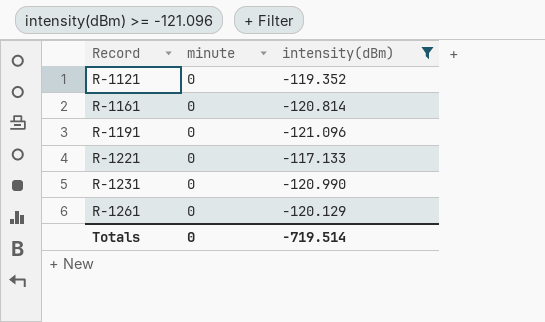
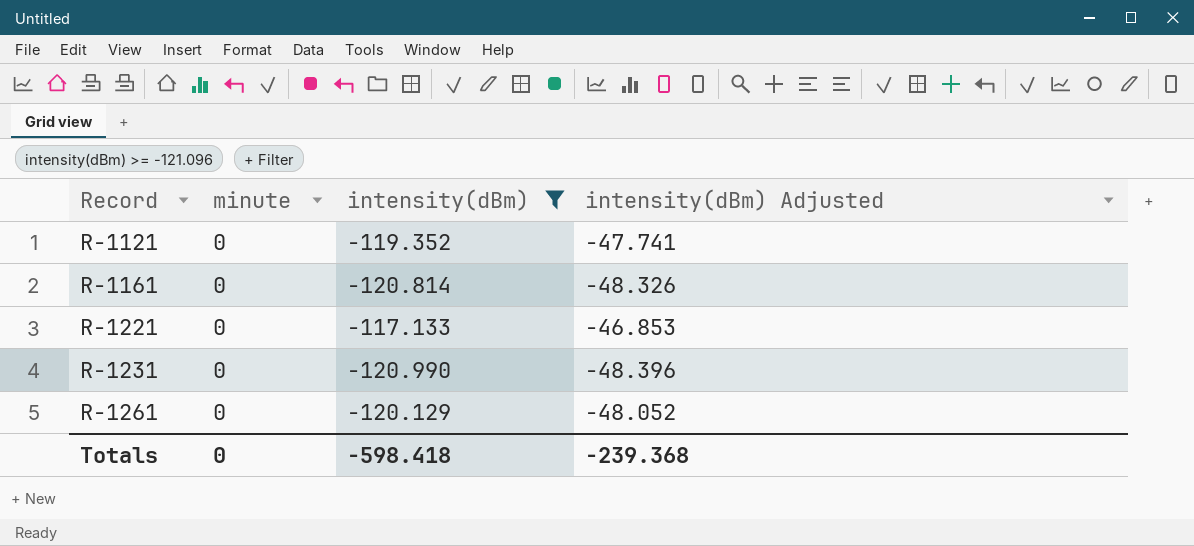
column intensity(dBm) Adjusted | formula: none -> [intensity(dBm)] * 0.4
row R-1191: 0 | -121.096 -> none
Totals | intensity(dBm): -719.514 -> -598.418

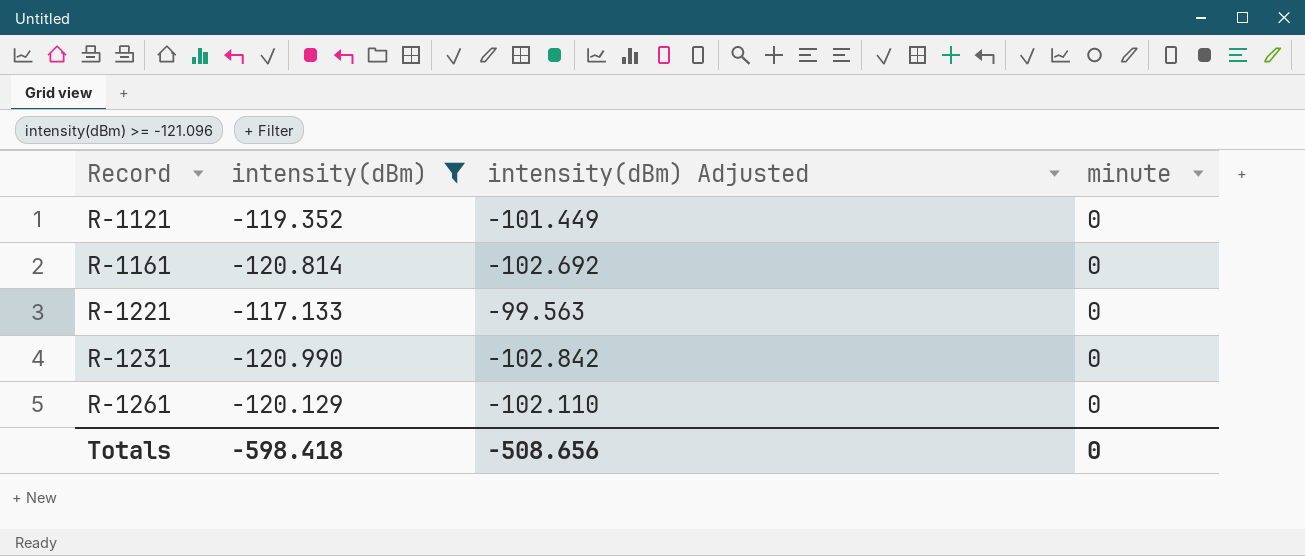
column intensity(dBm) Adjusted | formula: [intensity(dBm)] * 0.4 -> [intensity(dBm)] * 0.85
column minute | position: 2 -> 4
Totals | intensity(dBm) Adjusted: -239.368 -> -508.656

